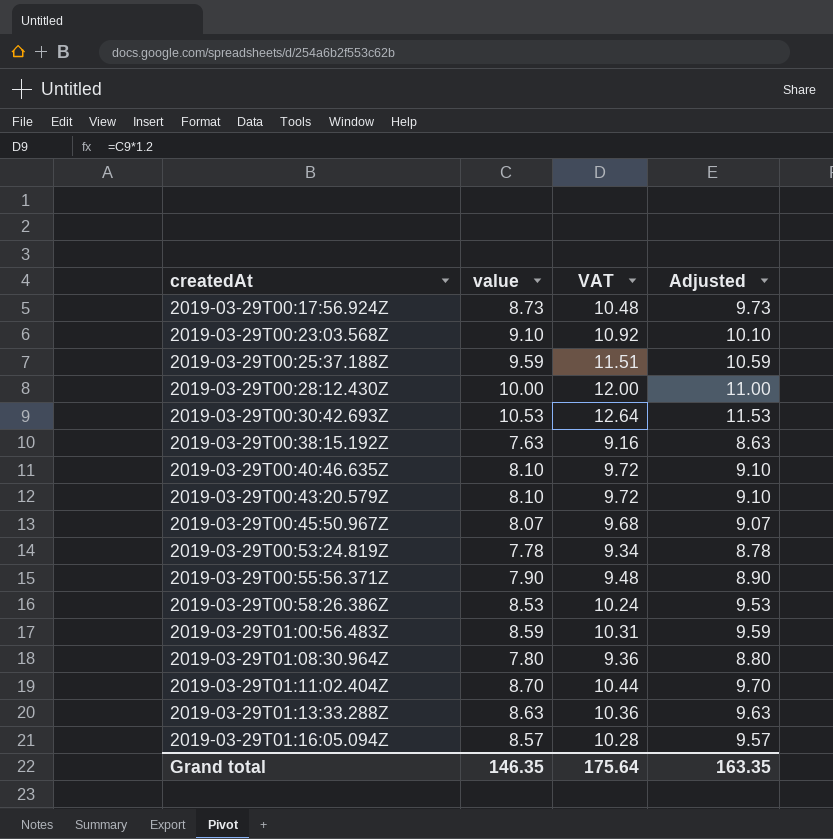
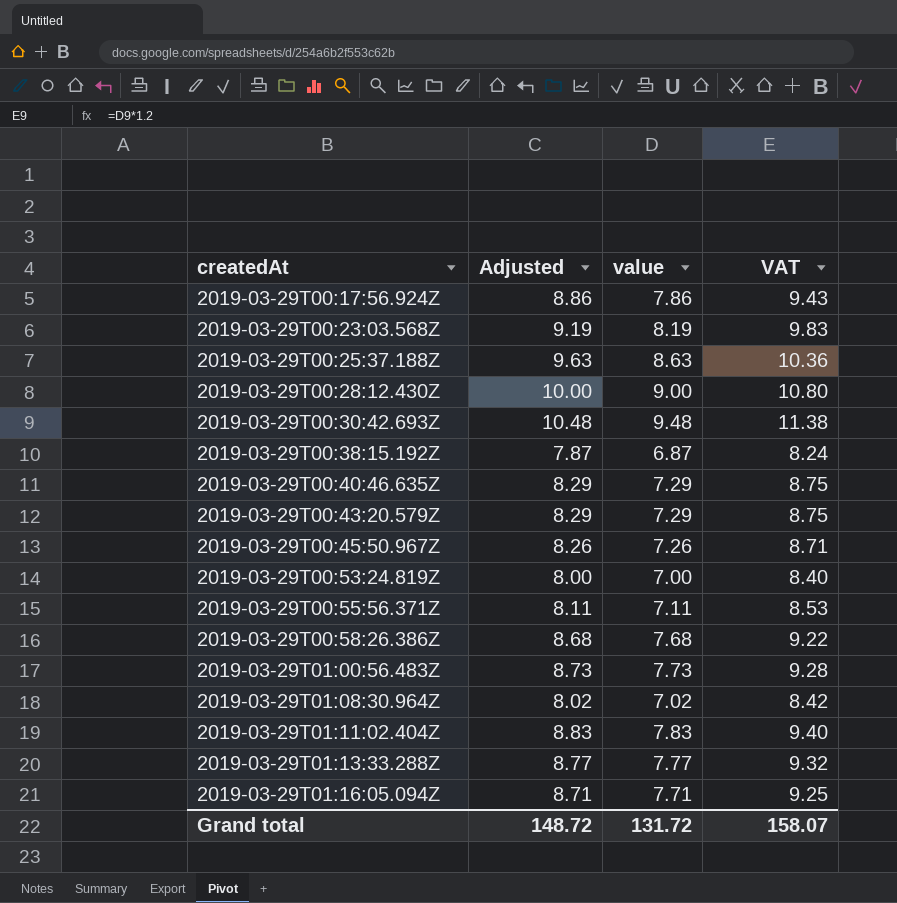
column Adjusted | position: 4 -> 2
2019-03-29T00:17:56.924Z | Adjusted: 9.73 -> 8.86
2019-03-29T00:17:56.924Z | value: 8.73 -> 7.86
2019-03-29T00:17:56.924Z | VAT: 10.48 -> 9.43
2019-03-29T00:23:03.568Z | Adjusted: 10.10 -> 9.19
2019-03-29T00:23:03.568Z | value: 9.10 -> 8.19
2019-03-29T00:23:03.568Z | VAT: 10.92 -> 9.83
2019-03-29T00:25:37.188Z | Adjusted: 10.59 -> 9.63
2019-03-29T00:25:37.188Z | value: 9.59 -> 8.63
2019-03-29T00:25:37.188Z | VAT: 11.51 -> 10.36
2019-03-29T00:28:12.430Z | Adjusted: 11.00 -> 10.00
2019-03-29T00:28:12.430Z | value: 10.00 -> 9.00
2019-03-29T00:28:12.430Z | VAT: 12.00 -> 10.80
2019-03-29T00:30:42.693Z | Adjusted: 11.53 -> 10.48
2019-03-29T00:30:42.693Z | value: 10.53 -> 9.48
2019-03-29T00:30:42.693Z | VAT: 12.64 -> 11.38
2019-03-29T00:38:15.192Z | Adjusted: 8.63 -> 7.87
2019-03-29T00:38:15.192Z | value: 7.63 -> 6.87
2019-03-29T00:38:15.192Z | VAT: 9.16 -> 8.24
2019-03-29T00:40:46.635Z | Adjusted: 9.10 -> 8.29
2019-03-29T00:40:46.635Z | value: 8.10 -> 7.29
2019-03-29T00:40:46.635Z | VAT: 9.72 -> 8.75
2019-03-29T00:43:20.579Z | Adjusted: 9.10 -> 8.29
2019-03-29T00:43:20.579Z | value: 8.10 -> 7.29
2019-03-29T00:43:20.579Z | VAT: 9.72 -> 8.75
2019-03-29T00:45:50.967Z | Adjusted: 9.07 -> 8.26
2019-03-29T00:45:50.967Z | value: 8.07 -> 7.26
2019-03-29T00:45:50.967Z | VAT: 9.68 -> 8.71
2019-03-29T00:53:24.819Z | Adjusted: 8.78 -> 8.00
2019-03-29T00:53:24.819Z | value: 7.78 -> 7.00
2019-03-29T00:53:24.819Z | VAT: 9.34 -> 8.40
2019-03-29T00:55:56.371Z | Adjusted: 8.90 -> 8.11
2019-03-29T00:55:56.371Z | value: 7.90 -> 7.11
2019-03-29T00:55:56.371Z | VAT: 9.48 -> 8.53
2019-03-29T00:58:26.386Z | Adjusted: 9.53 -> 8.68
2019-03-29T00:58:26.386Z | value: 8.53 -> 7.68
2019-03-29T00:58:26.386Z | VAT: 10.24 -> 9.22
2019-03-29T01:00:56.483Z | Adjusted: 9.59 -> 8.73
2019-03-29T01:00:56.483Z | value: 8.59 -> 7.73
2019-03-29T01:00:56.483Z | VAT: 10.31 -> 9.28
2019-03-29T01:08:30.964Z | Adjusted: 8.80 -> 8.02
2019-03-29T01:08:30.964Z | value: 7.80 -> 7.02
2019-03-29T01:08:30.964Z | VAT: 9.36 -> 8.42
2019-03-29T01:11:02.404Z | Adjusted: 9.70 -> 8.83
2019-03-29T01:11:02.404Z | value: 8.70 -> 7.83
2019-03-29T01:11:02.404Z | VAT: 10.44 -> 9.40
2019-03-29T01:13:33.288Z | Adjusted: 9.63 -> 8.77
2019-03-29T01:13:33.288Z | value: 8.63 -> 7.77
2019-03-29T01:13:33.288Z | VAT: 10.36 -> 9.32
2019-03-29T01:16:05.094Z | Adjusted: 9.57 -> 8.71
2019-03-29T01:16:05.094Z | value: 8.57 -> 7.71
2019-03-29T01:16:05.094Z | VAT: 10.28 -> 9.25
Grand total | Adjusted: 163.35 -> 148.72
Grand total | value: 146.35 -> 131.72
Grand total | VAT: 175.64 -> 158.07

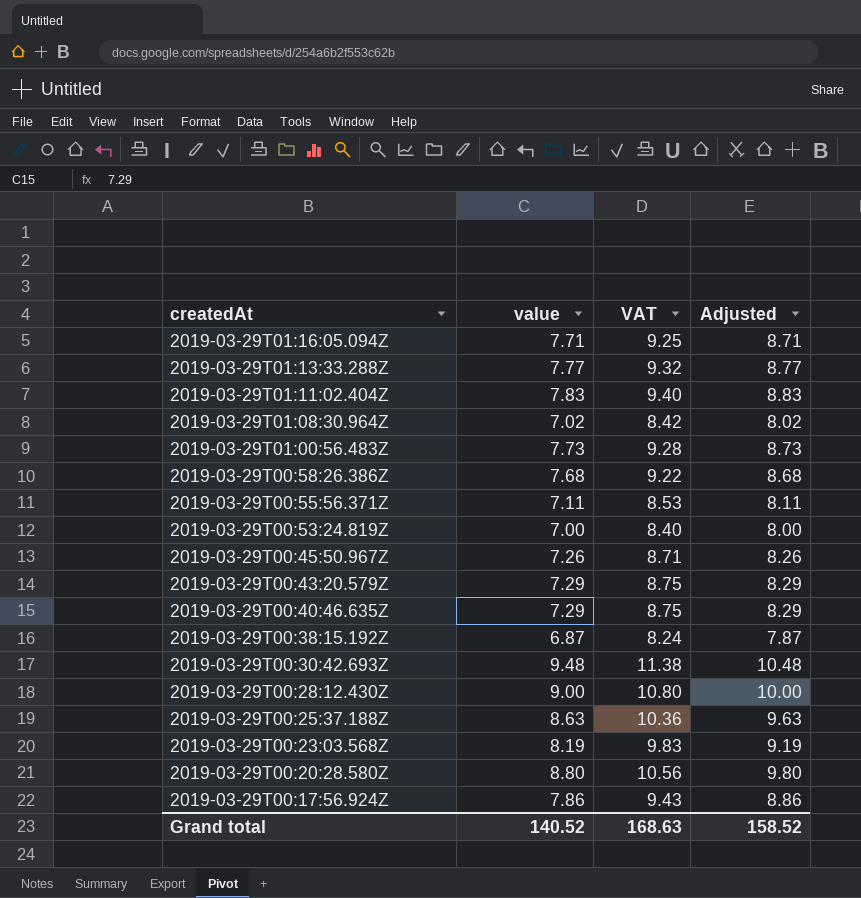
row order: createdAt ascending -> createdAt descending
column Adjusted | position: 2 -> 4
row 2019-03-29T00:20:28.580Z: none -> 8.80 | 10.56 | 9.80
Grand total | value: 131.72 -> 140.52
Grand total | VAT: 158.07 -> 168.63
Grand total | Adjusted: 148.72 -> 158.52

